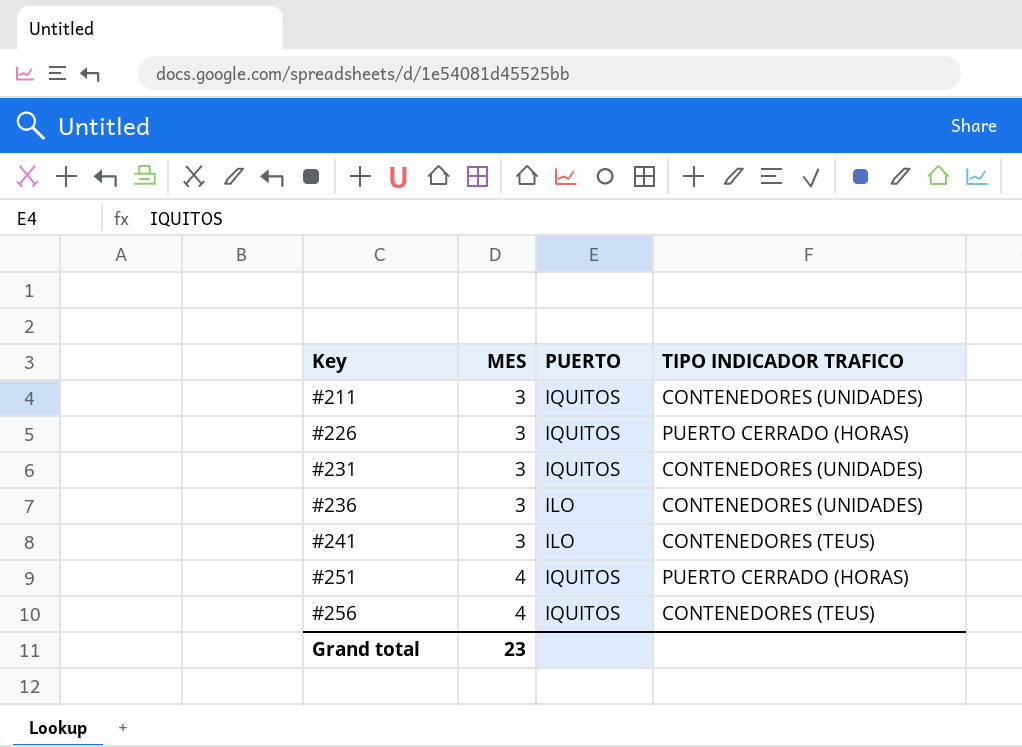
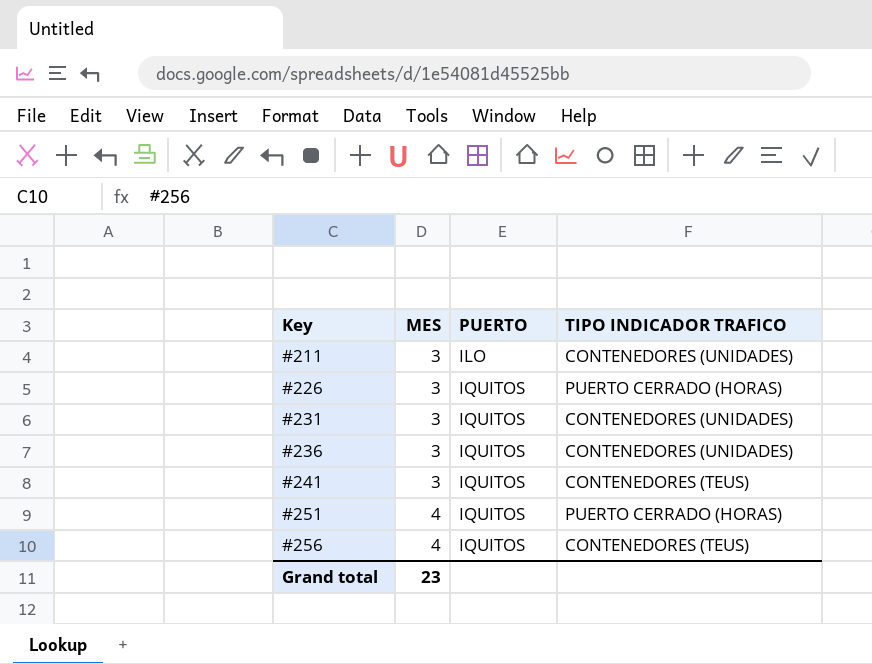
#211 | PUERTO: IQUITOS -> ILO
#236 | PUERTO: ILO -> IQUITOS
#241 | PUERTO: ILO -> IQUITOS

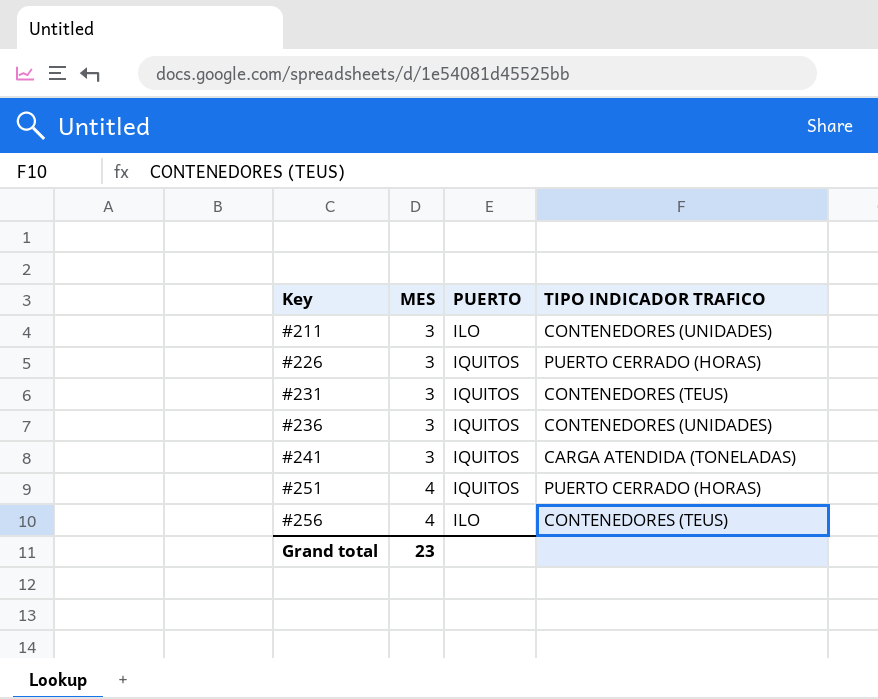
#231 | TIPO INDICADOR TRAFICO: CONTENEDORES (UNIDADES) -> CONTENEDORES (TEUS)
#241 | TIPO INDICADOR TRAFICO: CONTENEDORES (TEUS) -> CARGA ATENDIDA (TONELADAS)
#256 | PUERTO: IQUITOS -> ILO

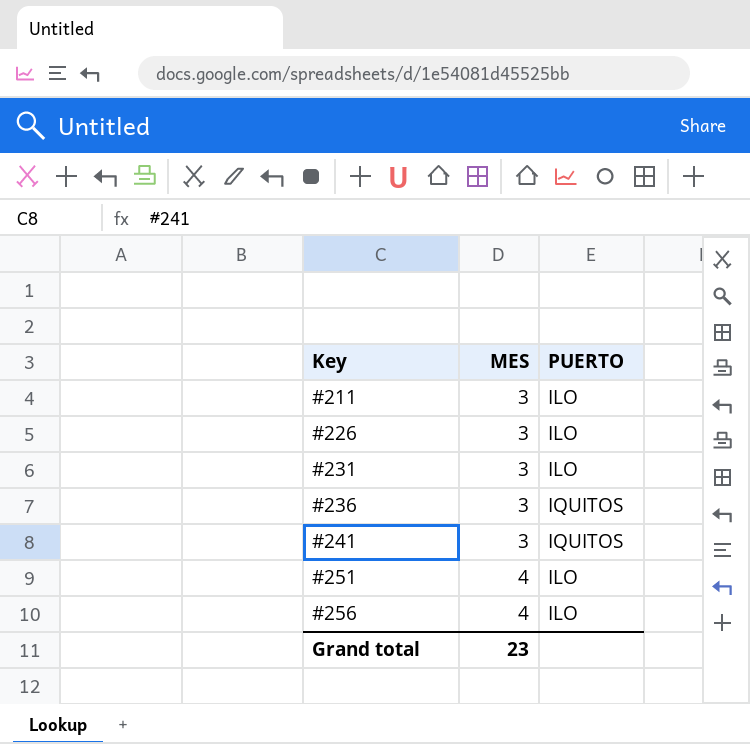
column TIPO INDICADOR TRAFICO | position: 4 -> none
#226 | PUERTO: IQUITOS -> ILO
#231 | PUERTO: IQUITOS -> ILO
#251 | PUERTO: IQUITOS -> ILO

